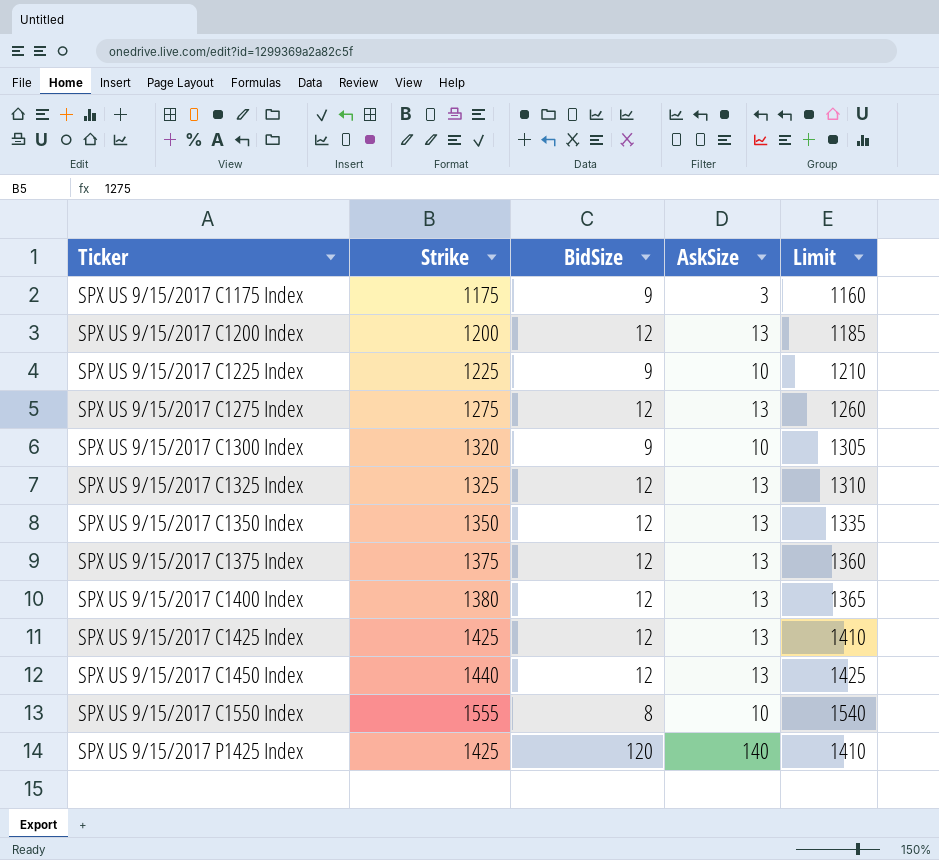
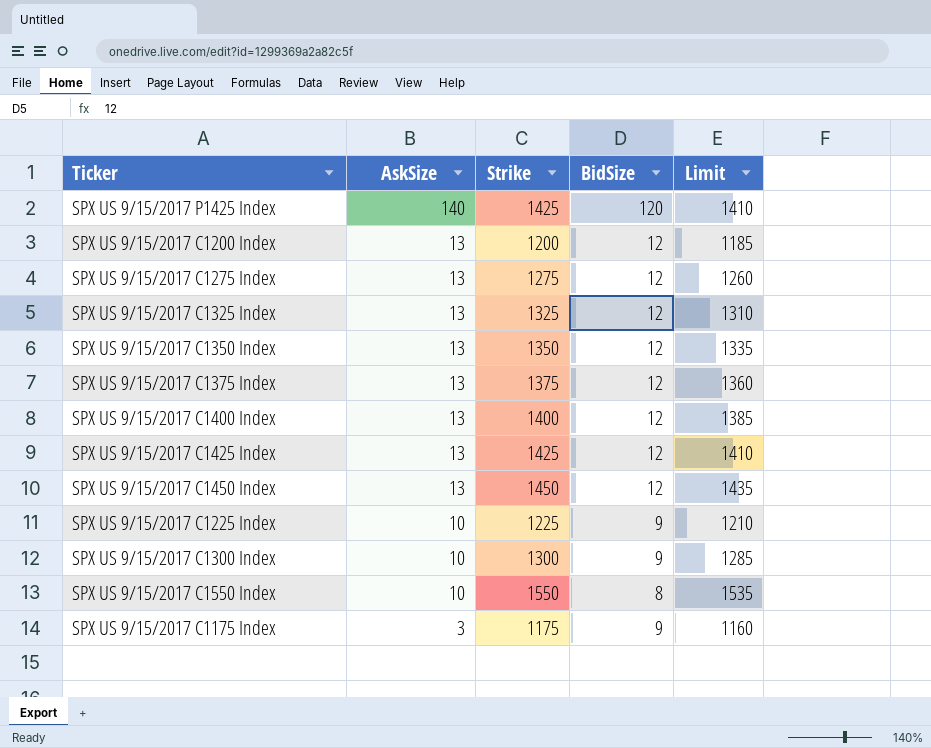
row order: Ticker ascending -> AskSize descending
column AskSize | position: 4 -> 2
SPX US 9/15/2017 C1400 Index | Strike: 1380 -> 1400
SPX US 9/15/2017 C1400 Index | Limit: 1365 -> 1385
SPX US 9/15/2017 C1450 Index | Strike: 1440 -> 1450
SPX US 9/15/2017 C1450 Index | Limit: 1425 -> 1435
SPX US 9/15/2017 C1300 Index | Strike: 1320 -> 1300
SPX US 9/15/2017 C1300 Index | Limit: 1305 -> 1285
SPX US 9/15/2017 C1550 Index | Strike: 1555 -> 1550
SPX US 9/15/2017 C1550 Index | Limit: 1540 -> 1535

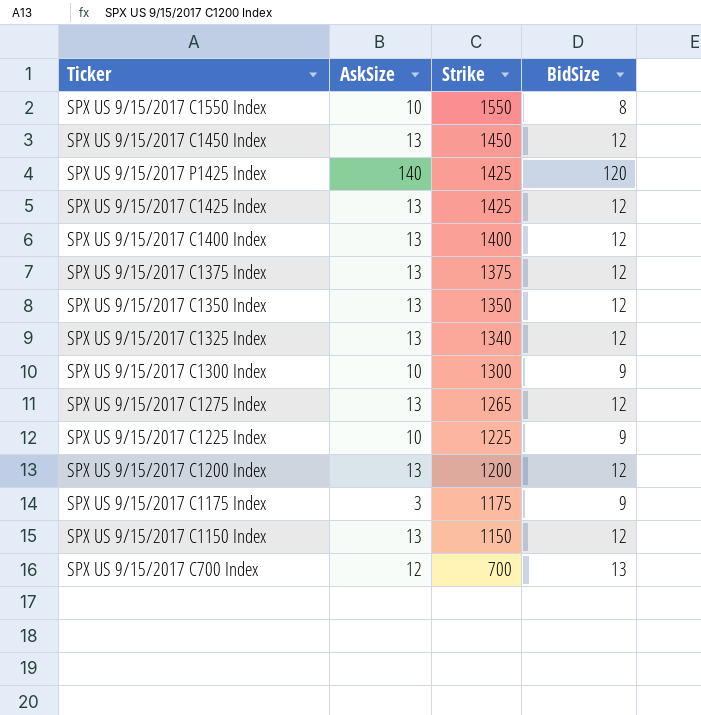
row order: AskSize descending -> Strike descending
column Limit | formula: [Strike] - 15 -> none
SPX US 9/15/2017 C1325 Index | Strike: 1325 -> 1340
SPX US 9/15/2017 C1275 Index | Strike: 1275 -> 1265
row SPX US 9/15/2017 C1150 Index: none -> 13 | 1150 | 12
row SPX US 9/15/2017 C700 Index: none -> 12 | 700 | 13

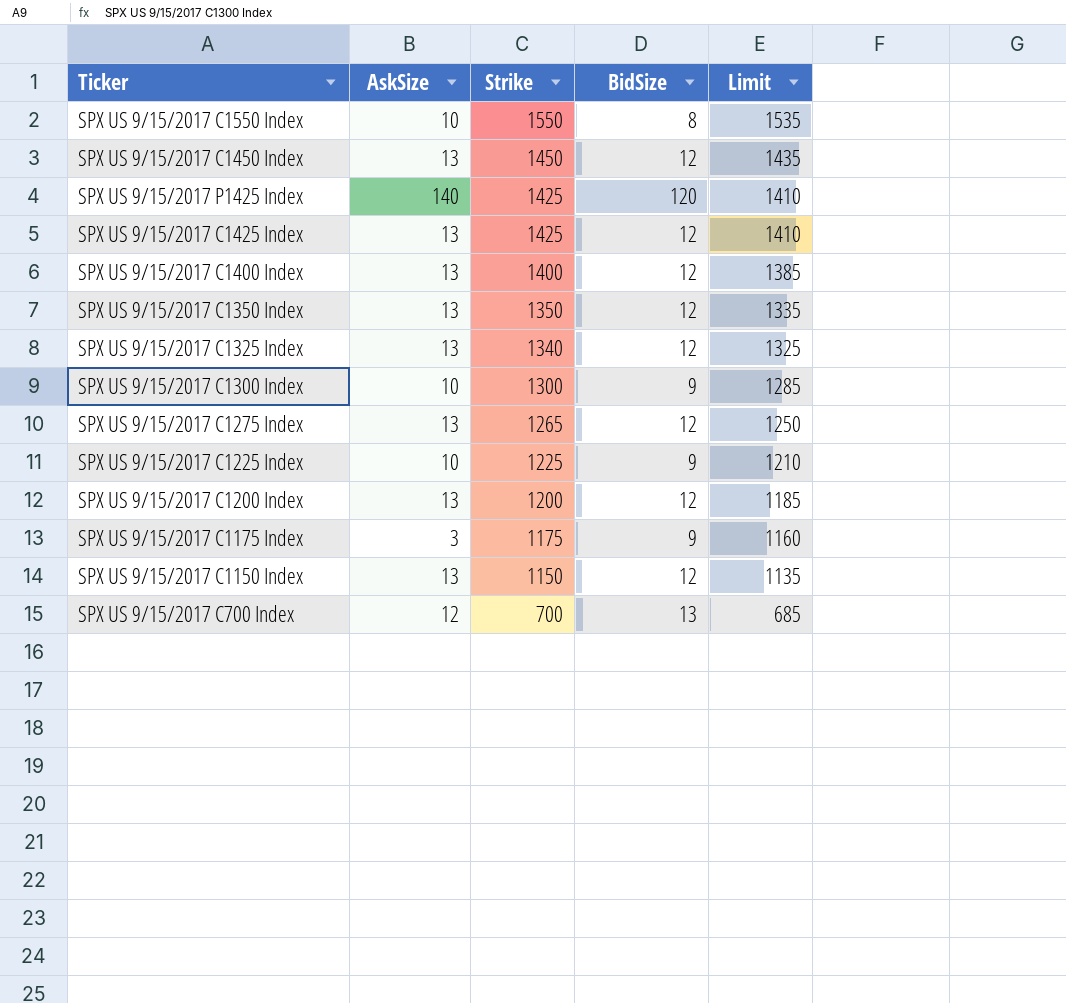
column Limit | formula: none -> [Strike] - 15
row SPX US 9/15/2017 C1375 Index: 13 | 1375 | 12 -> none

